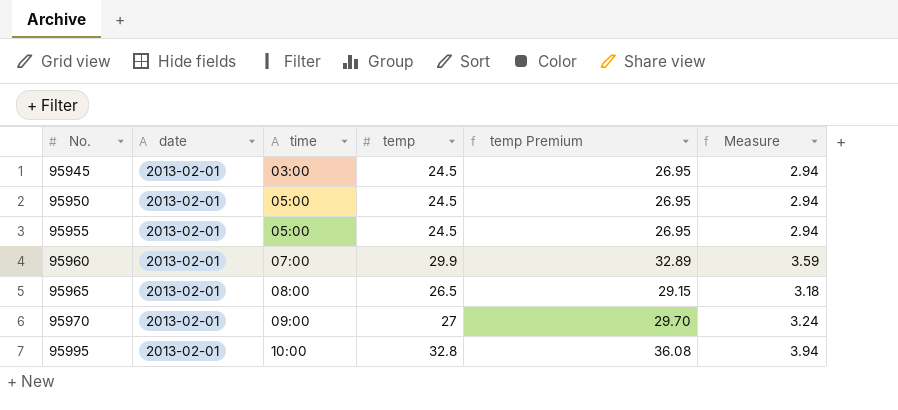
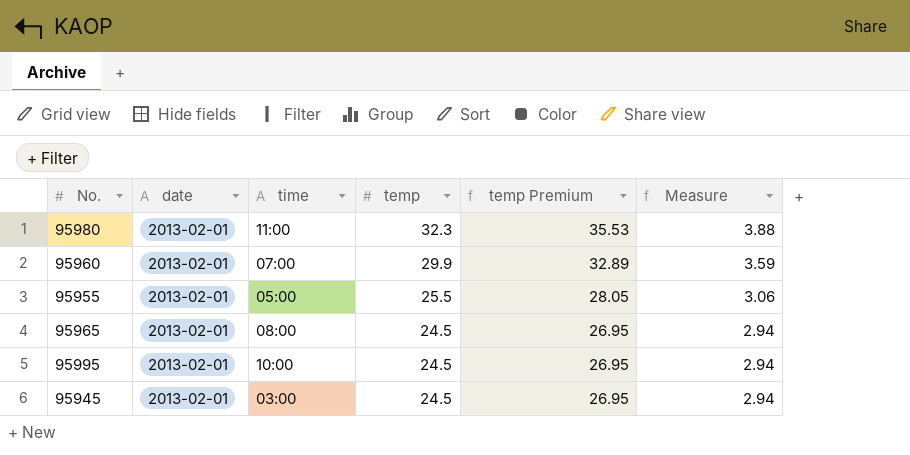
row order: No. ascending -> temp descending
row 95950: 2013-02-01 | 05:00 | 24.5 | 26.95 | 2.94 -> none
row 95970: 2013-02-01 | 09:00 | 27 | 29.70 | 3.24 -> none
row 95980: none -> 2013-02-01 | 11:00 | 32.3 | 35.53 | 3.88
95955 | temp: 24.5 -> 25.5
95955 | temp Premium: 26.95 -> 28.05
95955 | Measure: 2.94 -> 3.06
95965 | temp: 26.5 -> 24.5
95965 | temp Premium: 29.15 -> 26.95
95965 | Measure: 3.18 -> 2.94
95995 | temp: 32.8 -> 24.5
95995 | temp Premium: 36.08 -> 26.95
95995 | Measure: 3.94 -> 2.94

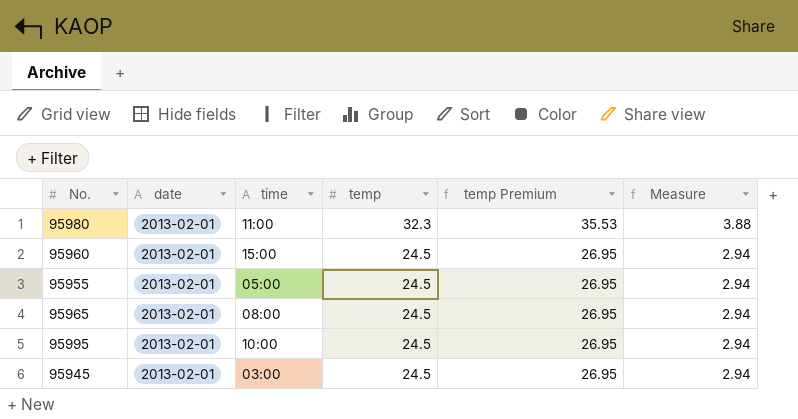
95960 | time: 07:00 -> 15:00
95960 | temp: 29.9 -> 24.5
95960 | temp Premium: 32.89 -> 26.95
95960 | Measure: 3.59 -> 2.94
95955 | temp: 25.5 -> 24.5
95955 | temp Premium: 28.05 -> 26.95
95955 | Measure: 3.06 -> 2.94

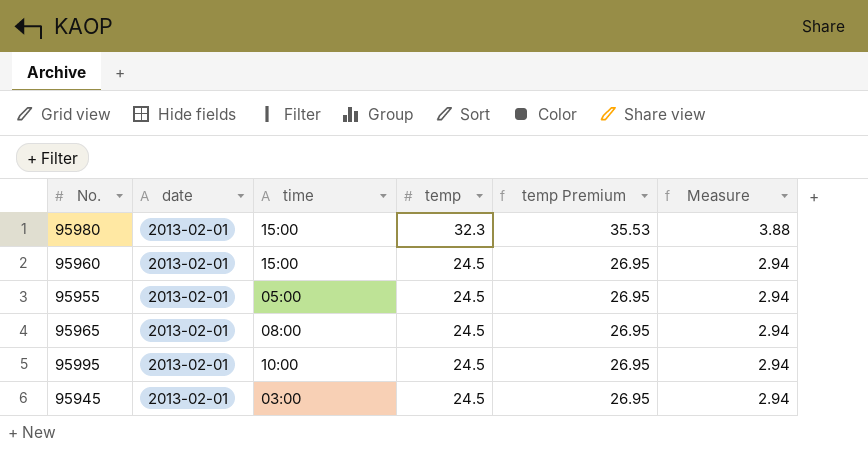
95980 | time: 11:00 -> 15:00

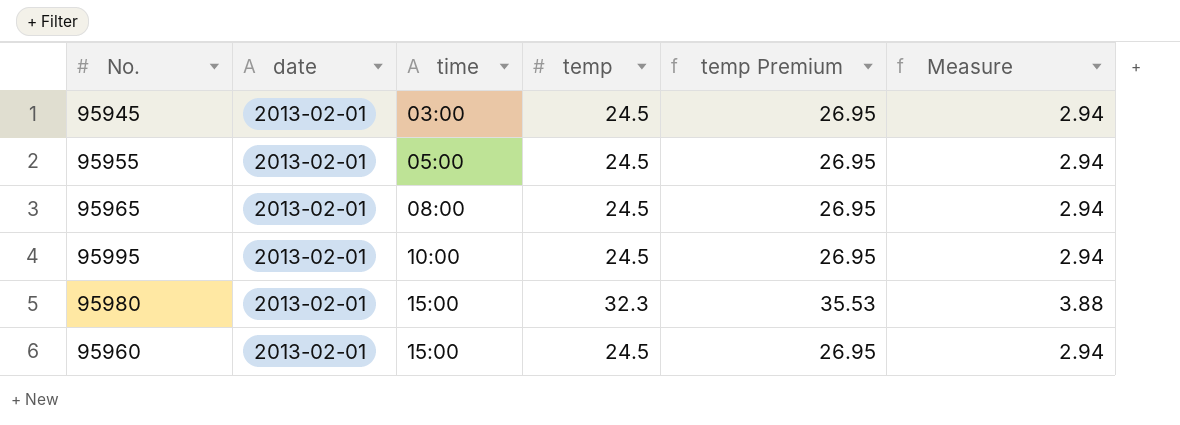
row order: temp descending -> time ascending

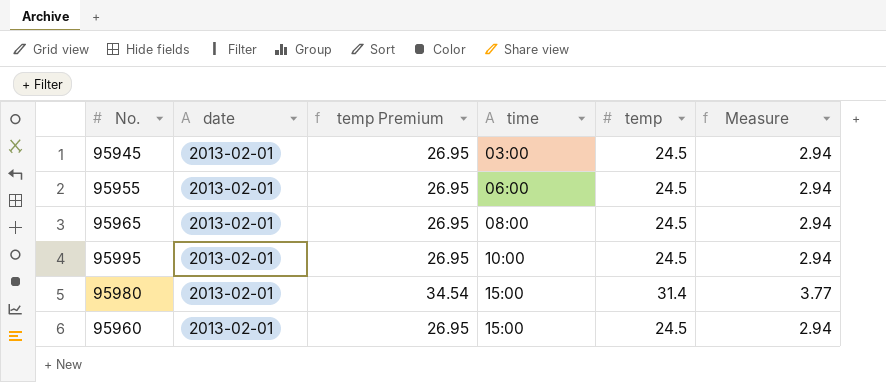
column temp Premium | position: 5 -> 3
95955 | time: 05:00 -> 06:00
95980 | temp Premium: 35.53 -> 34.54
95980 | temp: 32.3 -> 31.4
95980 | Measure: 3.88 -> 3.77

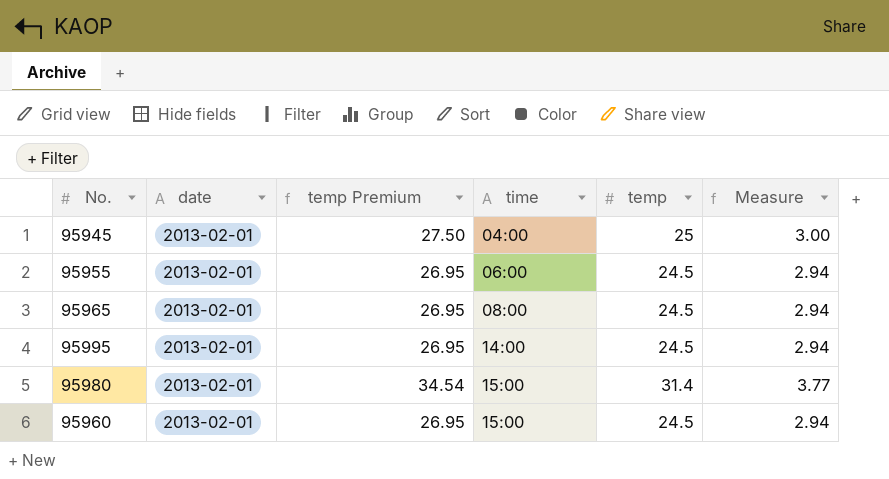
95945 | temp Premium: 26.95 -> 27.50
95945 | time: 03:00 -> 04:00
95945 | temp: 24.5 -> 25
95945 | Measure: 2.94 -> 3.00
95995 | time: 10:00 -> 14:00

